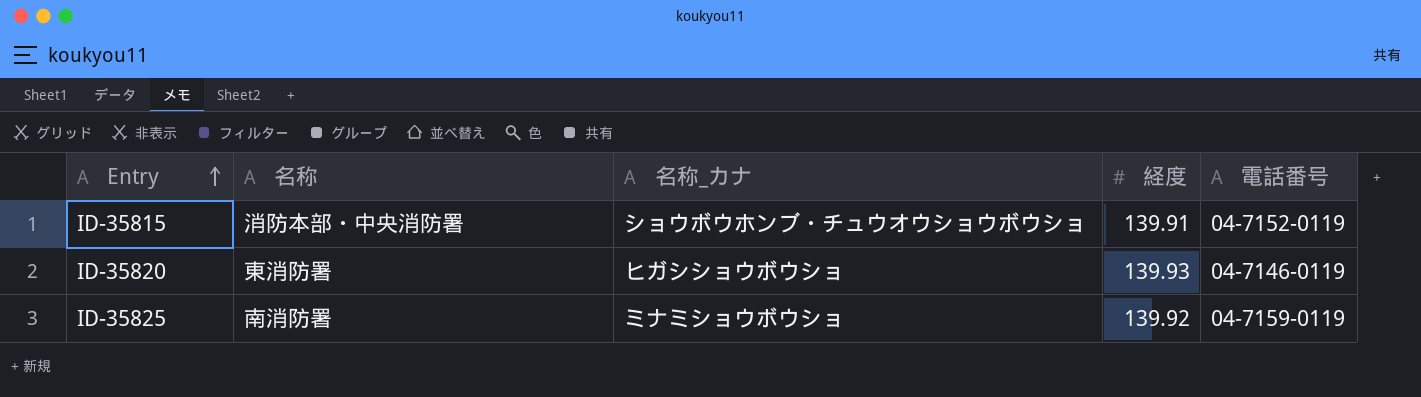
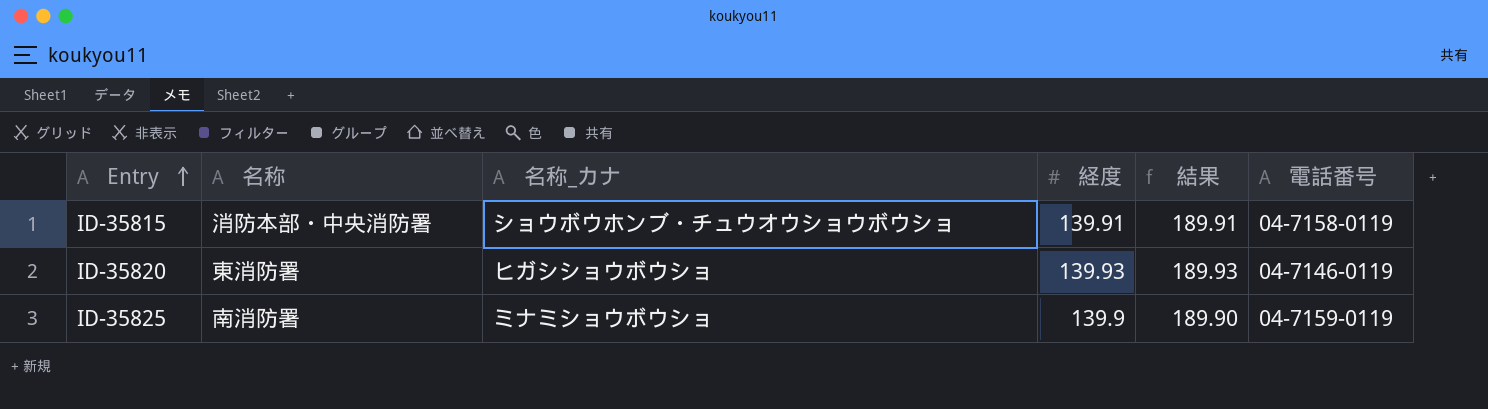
column 結果 | formula: none -> [経度] + 50
ID-35815 | 電話番号: 04-7152-0119 -> 04-7158-0119
ID-35825 | 経度: 139.92 -> 139.9

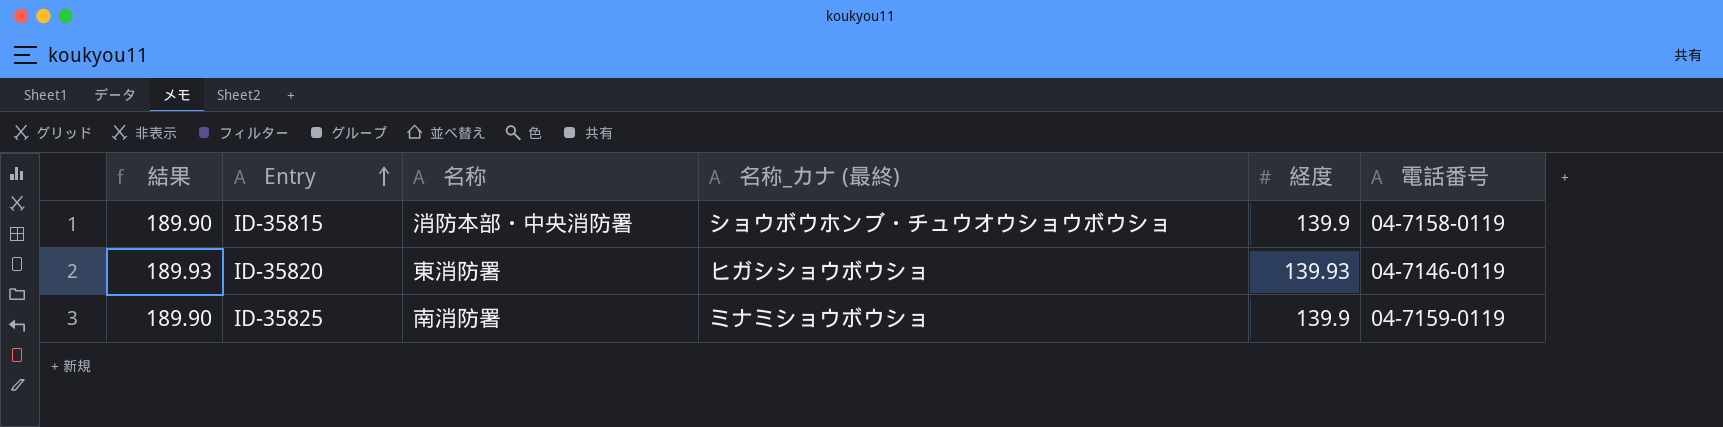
column 結果 | position: 5 -> 1
column name: 名称_カナ -> 名称_カナ (最終)
ID-35815 | 結果: 189.91 -> 189.90
ID-35815 | 経度: 139.91 -> 139.9

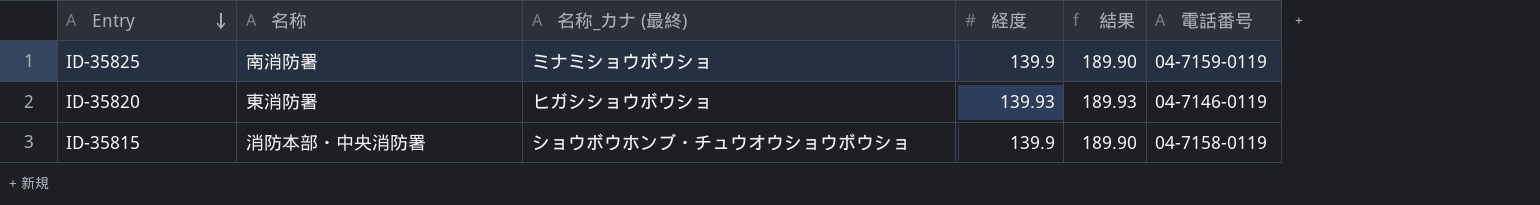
row order: Entry ascending -> Entry descending
column 結果 | position: 1 -> 5

